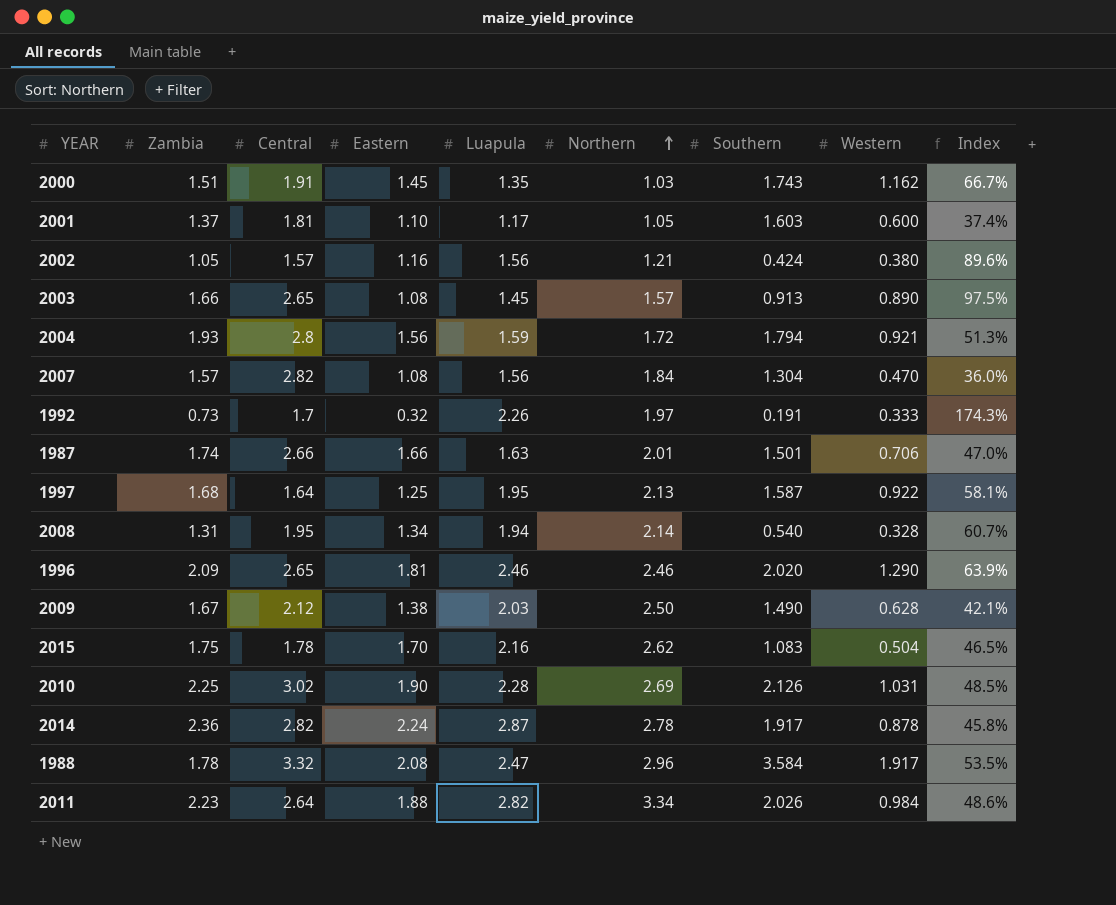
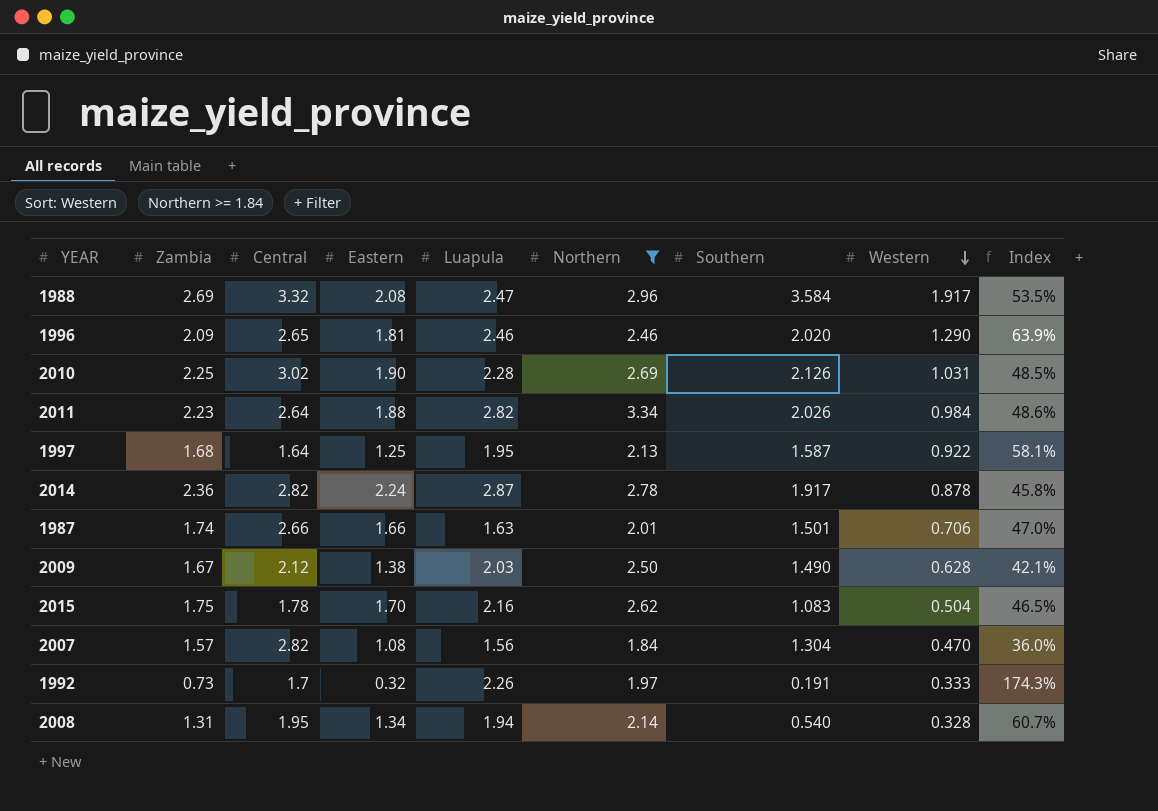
filter: none -> Northern >= 1.84
row order: Northern ascending -> Western descending
1988 | Zambia: 1.78 -> 2.69

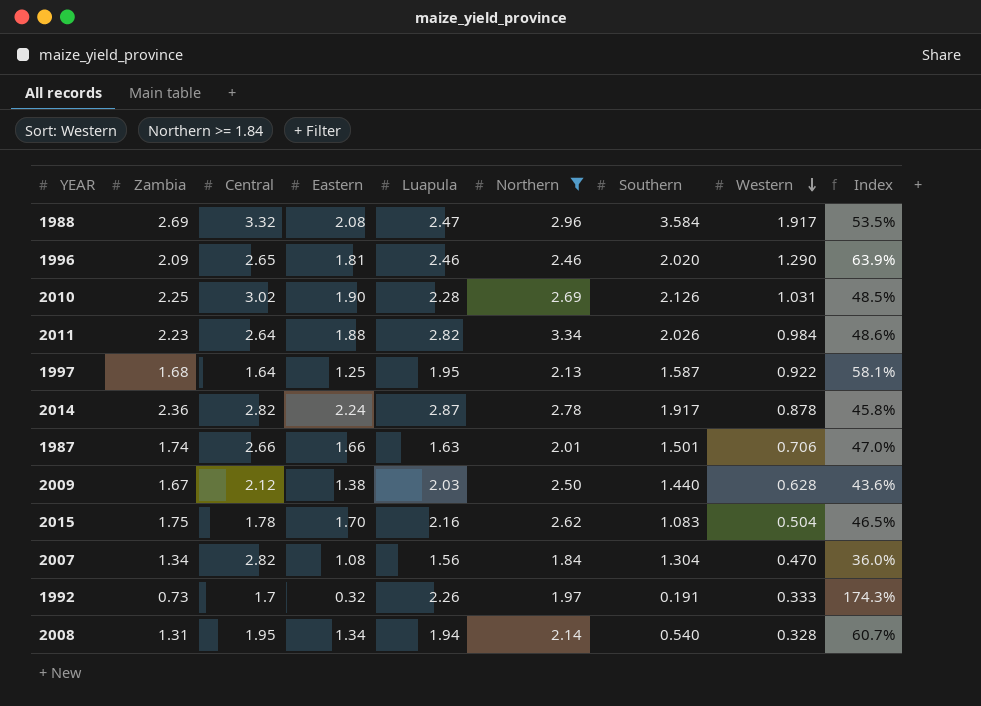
2009 | Southern: 1.490 -> 1.440
2009 | Index: 42.1% -> 43.6%
2007 | Zambia: 1.57 -> 1.34

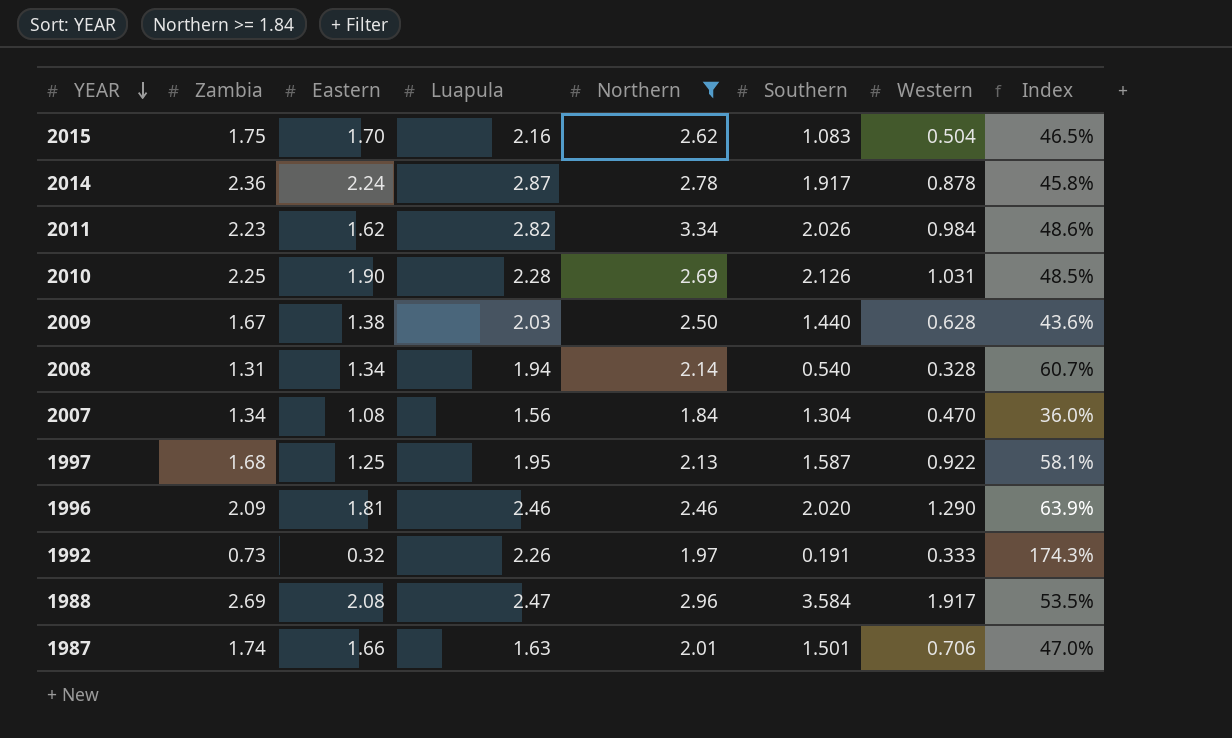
row order: Western descending -> YEAR descending
column Central | position: 3 -> none
2011 | Eastern: 1.88 -> 1.62

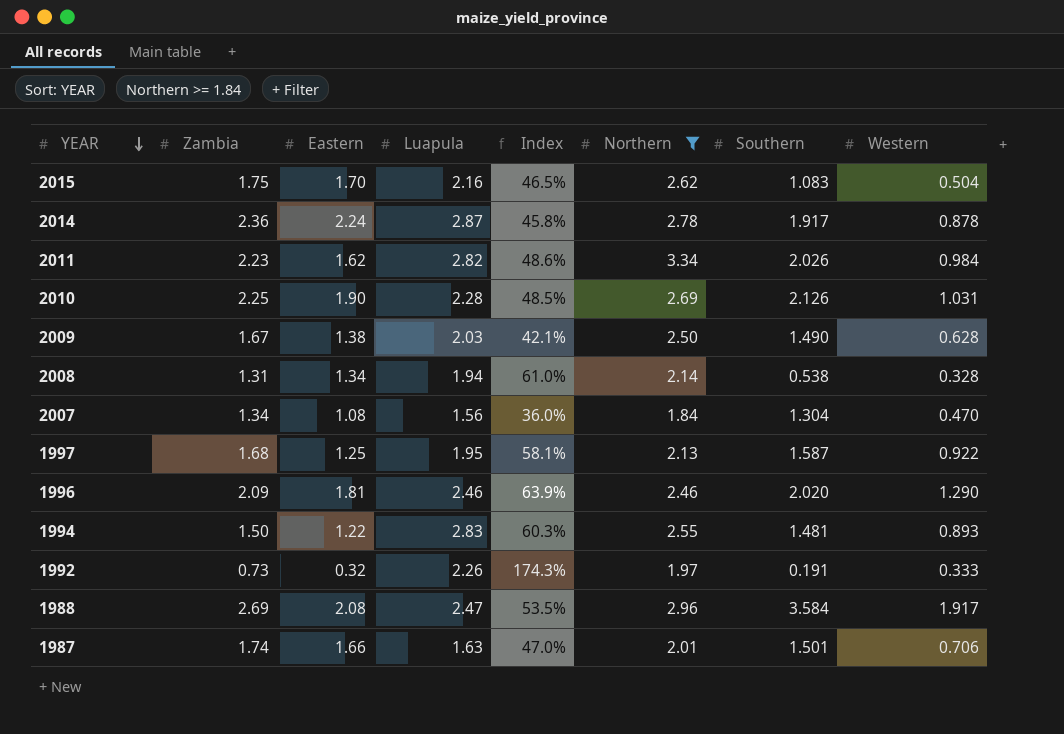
column Index | position: 8 -> 5
2009 | Index: 43.6% -> 42.1%
2009 | Southern: 1.440 -> 1.490
2008 | Index: 60.7% -> 61.0%
2008 | Southern: 0.540 -> 0.538
row 1994: none -> 1.50 | 1.22 | 2.83 | 60.3% | 2.55 | 1.481 | 0.893

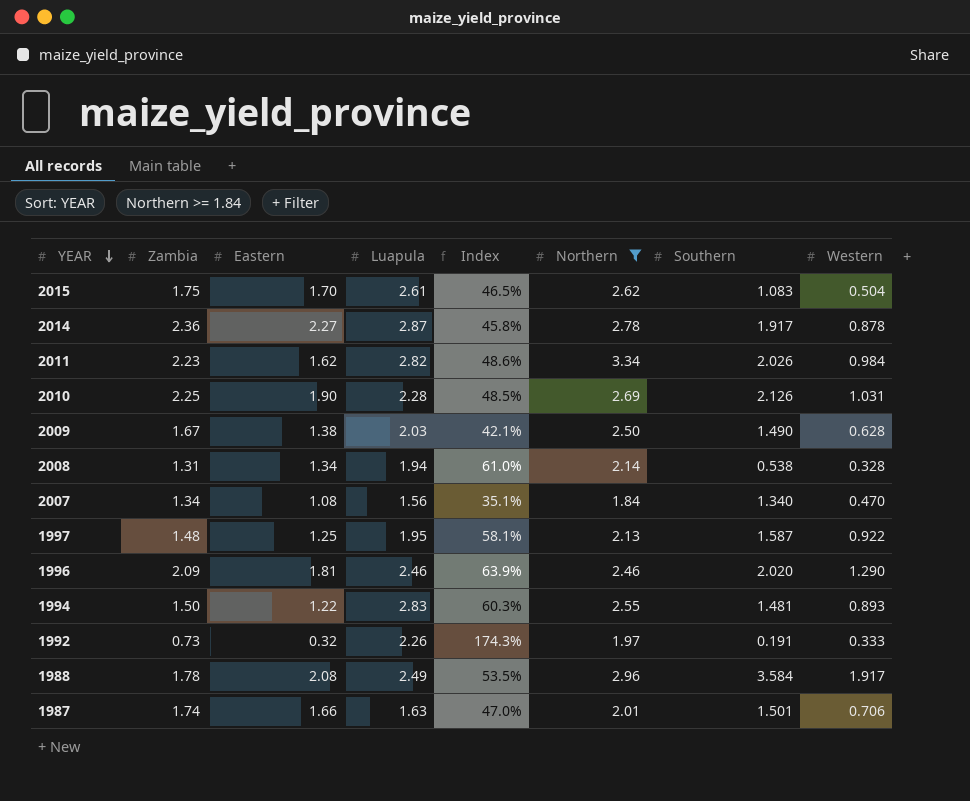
2015 | Luapula: 2.16 -> 2.61
2014 | Eastern: 2.24 -> 2.27
2007 | Index: 36.0% -> 35.1%
2007 | Southern: 1.304 -> 1.340
1997 | Zambia: 1.68 -> 1.48
1988 | Zambia: 2.69 -> 1.78
1988 | Luapula: 2.47 -> 2.49

